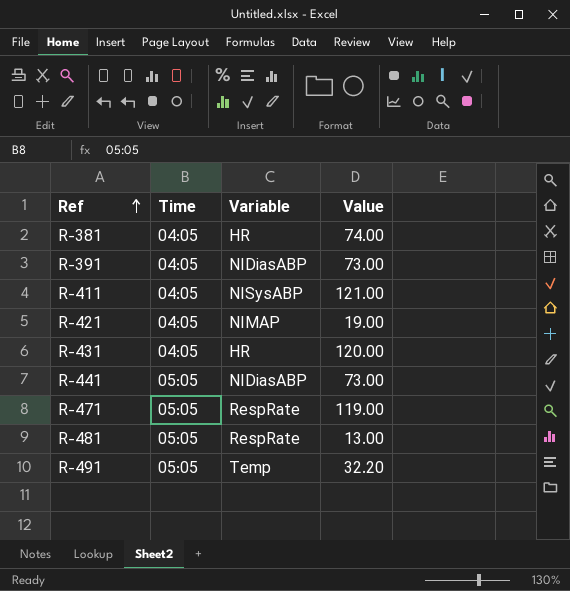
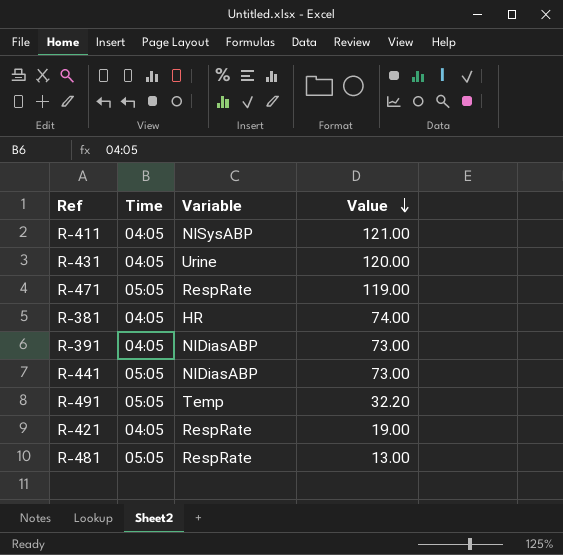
row order: Ref ascending -> Value descending
R-431 | Variable: HR -> Urine
R-421 | Variable: NIMAP -> RespRate

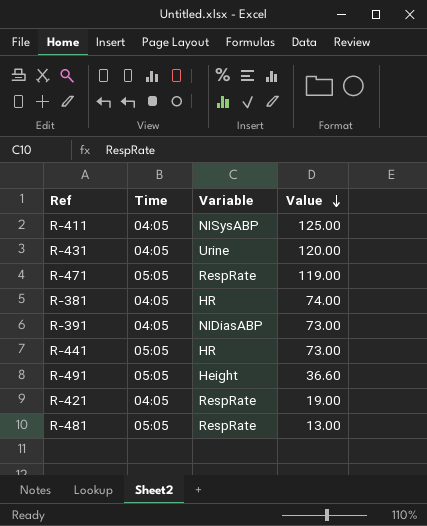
R-411 | Value: 121.00 -> 125.00
R-441 | Variable: NIDiasABP -> HR
R-491 | Variable: Temp -> Height
R-491 | Value: 32.20 -> 36.60

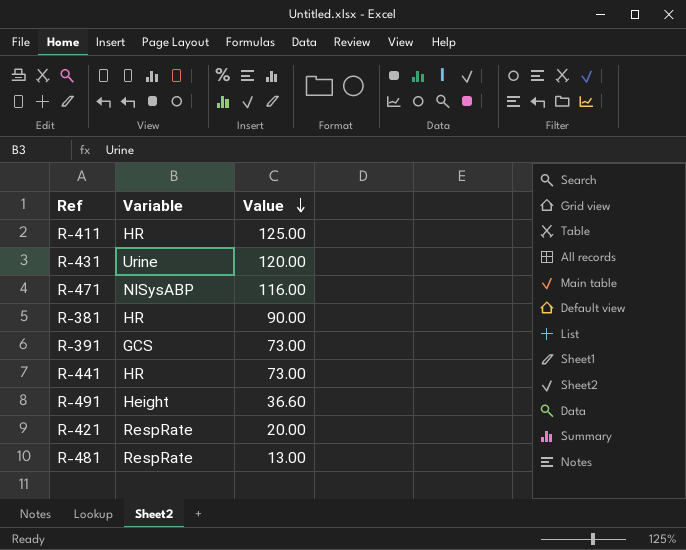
column Time | position: 2 -> none
R-411 | Variable: NISysABP -> HR
R-471 | Variable: RespRate -> NISysABP
R-471 | Value: 119.00 -> 116.00
R-381 | Value: 74.00 -> 90.00
R-391 | Variable: NIDiasABP -> GCS
R-421 | Value: 19.00 -> 20.00

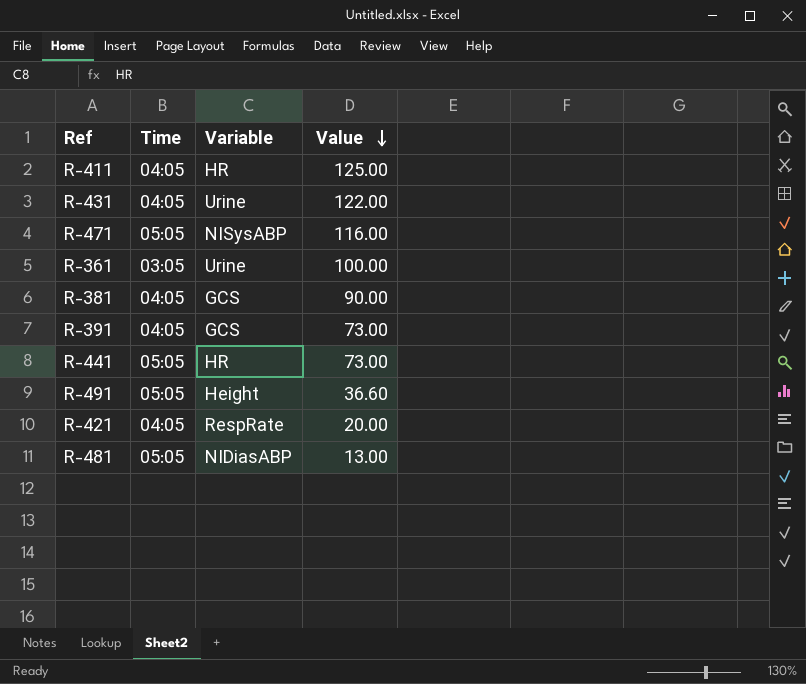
column Time | position: none -> 2
R-431 | Value: 120.00 -> 122.00
row R-361: none -> 03:05 | Urine | 100.00
R-381 | Variable: HR -> GCS
R-481 | Variable: RespRate -> NIDiasABP

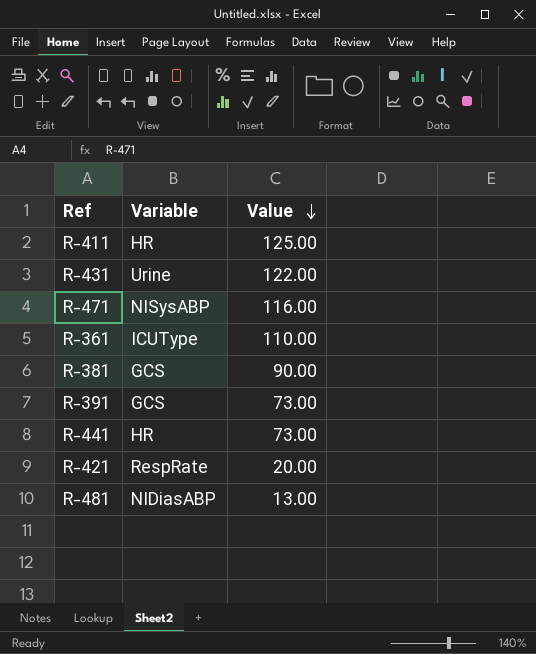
column Time | position: 2 -> none
row R-491: 05:05 | Height | 36.60 -> none
R-361 | Variable: Urine -> ICUType
R-361 | Value: 100.00 -> 110.00

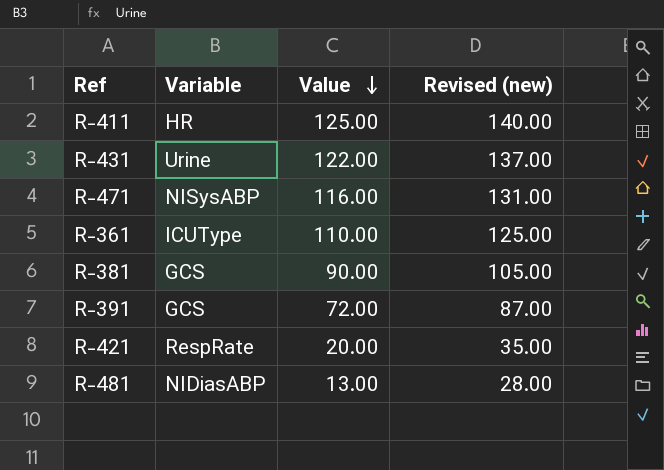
column Revised (new) | formula: none -> [Value] + 15
row R-441: HR | 73.00 -> none
R-391 | Value: 73.00 -> 72.00

